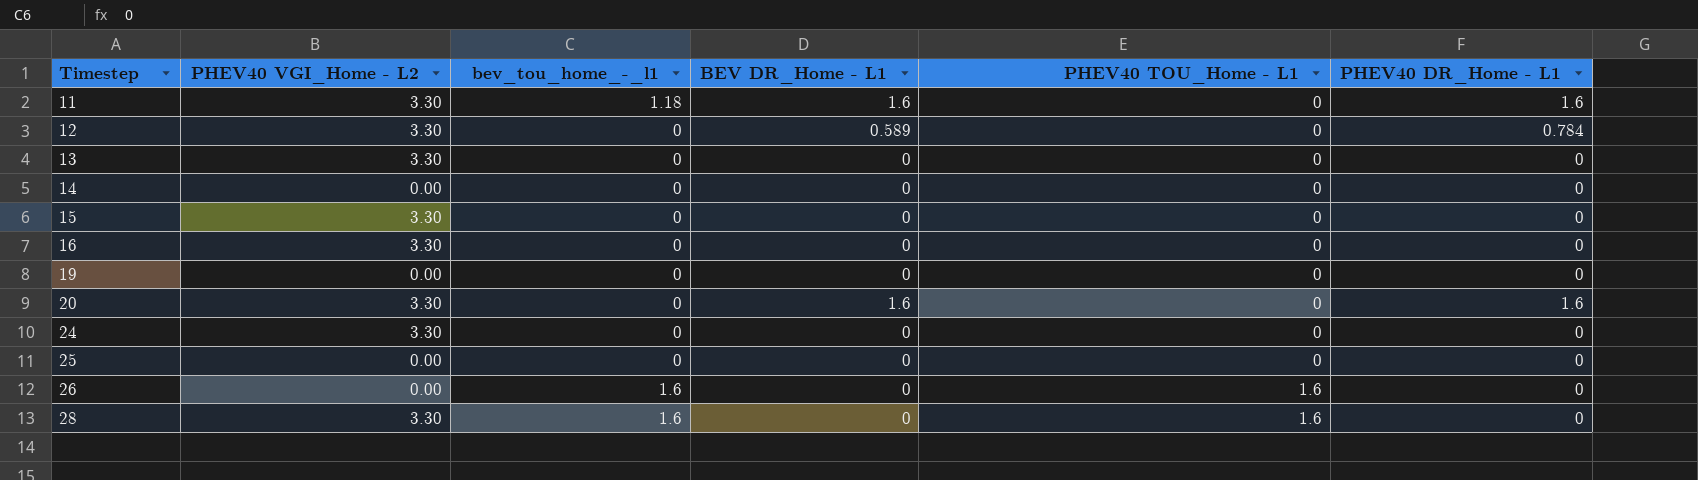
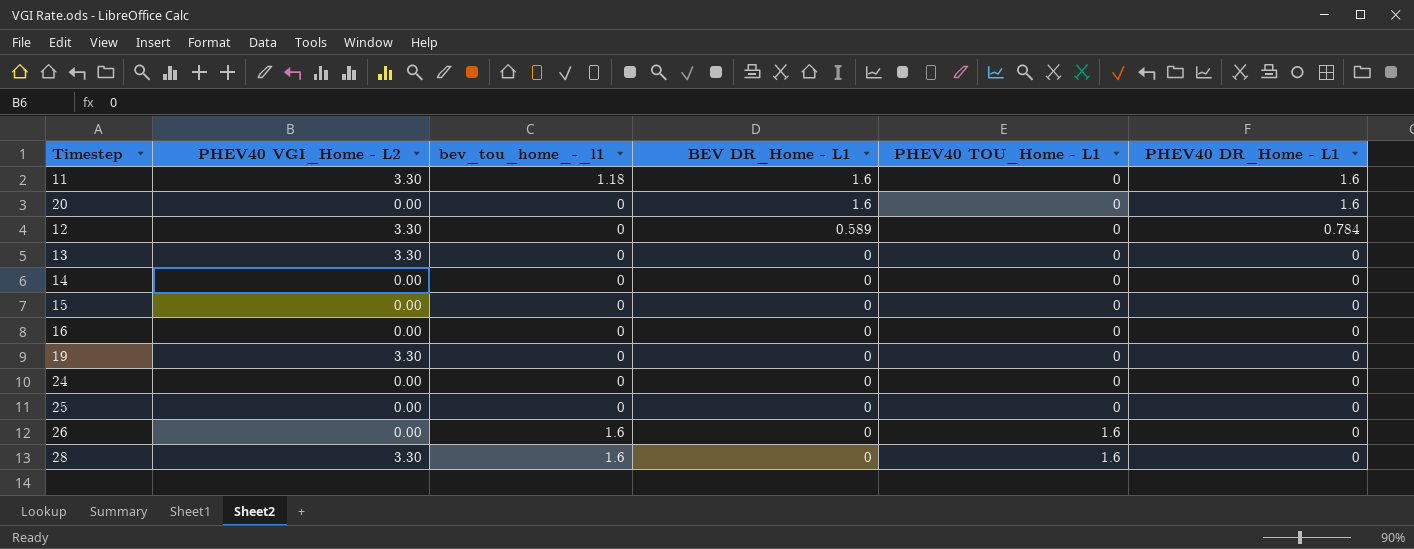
row order: Timestep ascending -> BEV DR_Home - L1 descending
20 | PHEV40 VGI_Home - L2: 3.30 -> 0.00
15 | PHEV40 VGI_Home - L2: 3.30 -> 0.00
16 | PHEV40 VGI_Home - L2: 3.30 -> 0.00
19 | PHEV40 VGI_Home - L2: 0.00 -> 3.30
24 | PHEV40 VGI_Home - L2: 3.30 -> 0.00

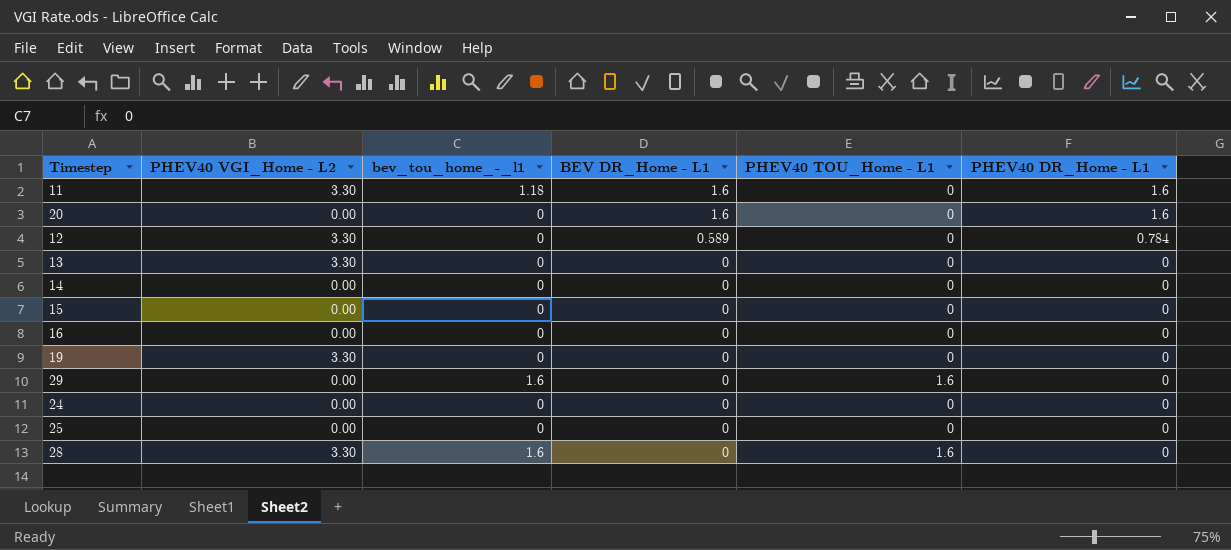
row 26: 0.00 | 1.6 | 0 | 1.6 | 0 -> none
row 29: none -> 0.00 | 1.6 | 0 | 1.6 | 0

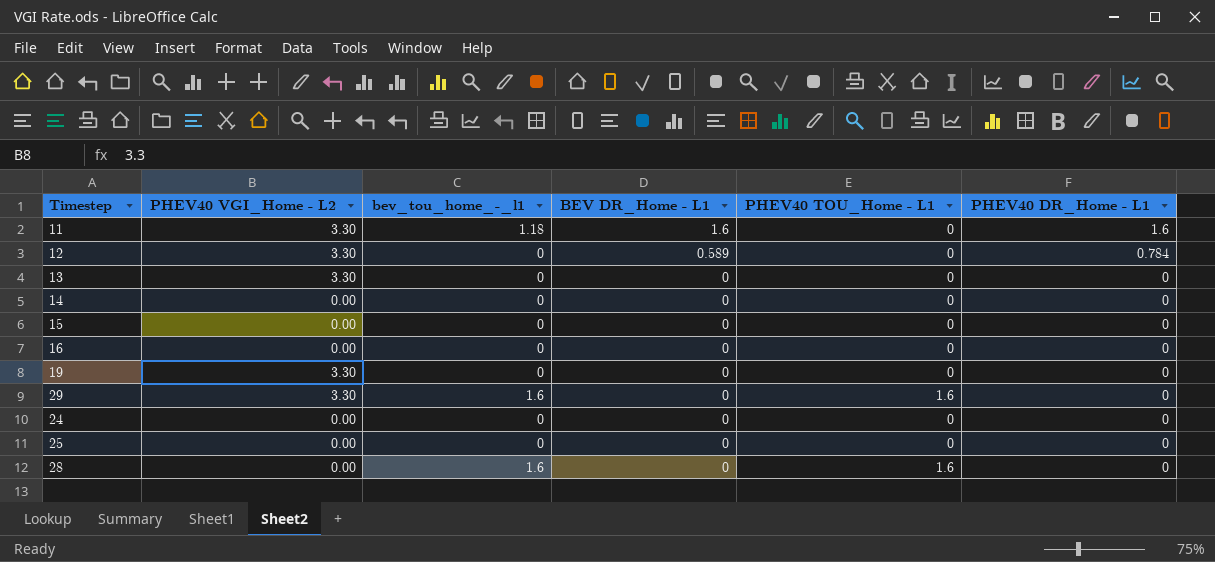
row 20: 0.00 | 0 | 1.6 | 0 | 1.6 -> none
29 | PHEV40 VGI_Home - L2: 0.00 -> 3.30
28 | PHEV40 VGI_Home - L2: 3.30 -> 0.00

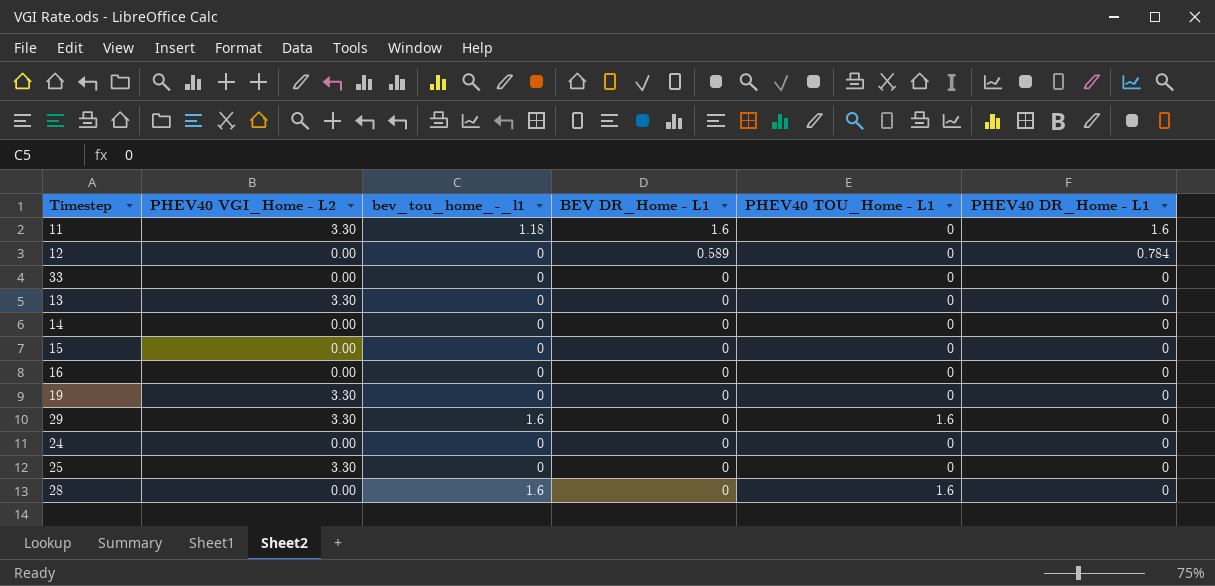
12 | PHEV40 VGI_Home - L2: 3.30 -> 0.00
row 33: none -> 0.00 | 0 | 0 | 0 | 0
25 | PHEV40 VGI_Home - L2: 0.00 -> 3.30

